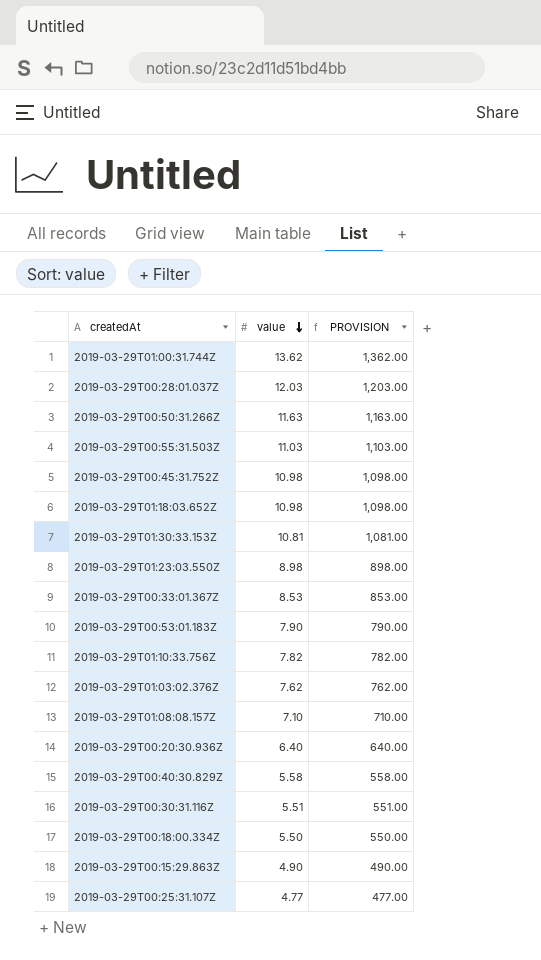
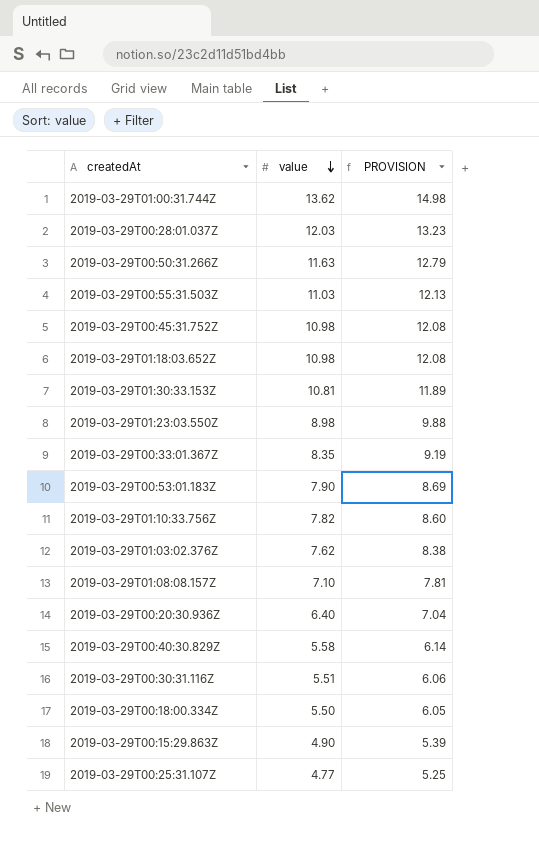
column PROVISION | formula: [value] * 100 -> [value] * 1.1
2019-03-29T00:33:01.367Z | value: 8.53 -> 8.35

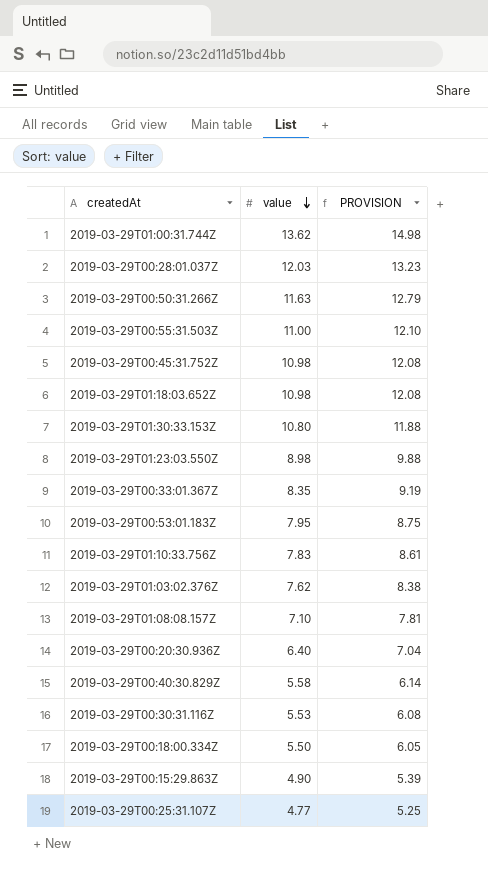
2019-03-29T00:55:31.503Z | value: 11.03 -> 11.00
2019-03-29T00:55:31.503Z | PROVISION: 12.13 -> 12.10
2019-03-29T01:30:33.153Z | value: 10.81 -> 10.80
2019-03-29T01:30:33.153Z | PROVISION: 11.89 -> 11.88
2019-03-29T00:53:01.183Z | value: 7.90 -> 7.95
2019-03-29T00:53:01.183Z | PROVISION: 8.69 -> 8.75
2019-03-29T01:10:33.756Z | value: 7.82 -> 7.83
2019-03-29T01:10:33.756Z | PROVISION: 8.60 -> 8.61
2019-03-29T00:30:31.116Z | value: 5.51 -> 5.53
2019-03-29T00:30:31.116Z | PROVISION: 6.06 -> 6.08

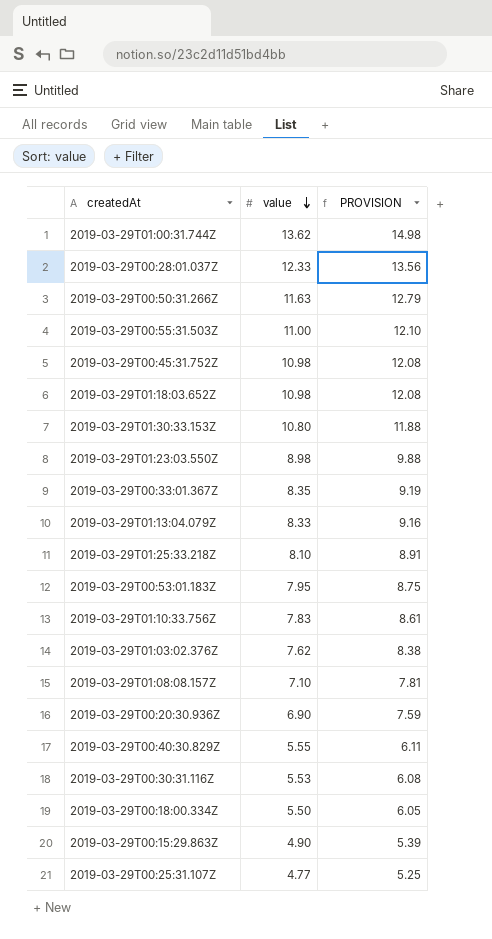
2019-03-29T00:28:01.037Z | value: 12.03 -> 12.33
2019-03-29T00:28:01.037Z | PROVISION: 13.23 -> 13.56
row 2019-03-29T01:13:04.079Z: none -> 8.33 | 9.16
row 2019-03-29T01:25:33.218Z: none -> 8.10 | 8.91
2019-03-29T00:20:30.936Z | value: 6.40 -> 6.90
2019-03-29T00:20:30.936Z | PROVISION: 7.04 -> 7.59
2019-03-29T00:40:30.829Z | value: 5.58 -> 5.55
2019-03-29T00:40:30.829Z | PROVISION: 6.14 -> 6.11

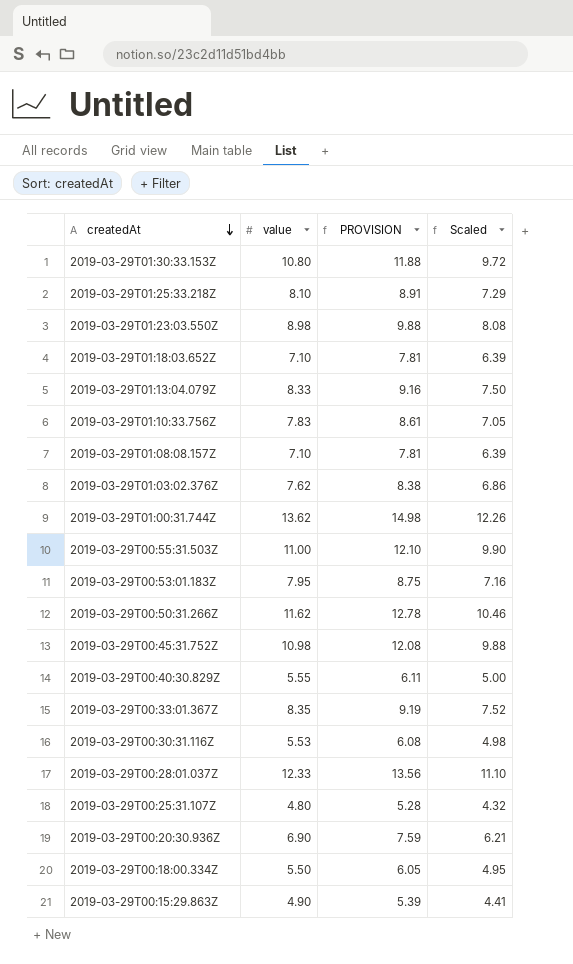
row order: value descending -> createdAt descending
column Scaled | formula: none -> [value] * 0.9
2019-03-29T01:18:03.652Z | value: 10.98 -> 7.10
2019-03-29T01:18:03.652Z | PROVISION: 12.08 -> 7.81
2019-03-29T00:50:31.266Z | value: 11.63 -> 11.62
2019-03-29T00:50:31.266Z | PROVISION: 12.79 -> 12.78
2019-03-29T00:25:31.107Z | value: 4.77 -> 4.80
2019-03-29T00:25:31.107Z | PROVISION: 5.25 -> 5.28

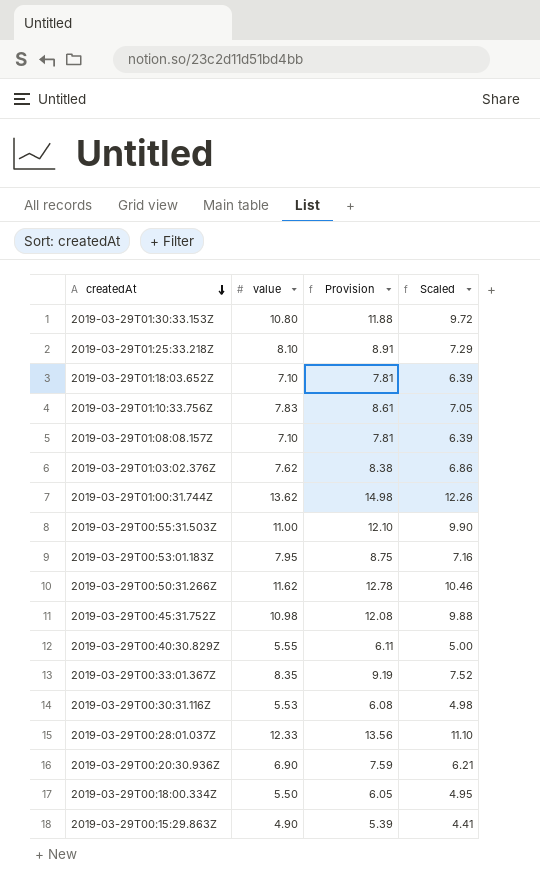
column name: PROVISION -> Provision
row 2019-03-29T01:23:03.550Z: 8.98 | 9.88 | 8.08 -> none
row 2019-03-29T01:13:04.079Z: 8.33 | 9.16 | 7.50 -> none
row 2019-03-29T00:25:31.107Z: 4.80 | 5.28 | 4.32 -> none

